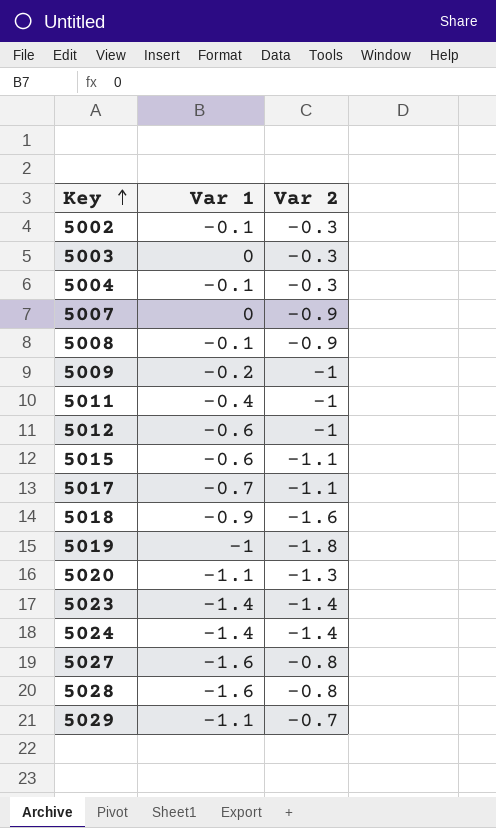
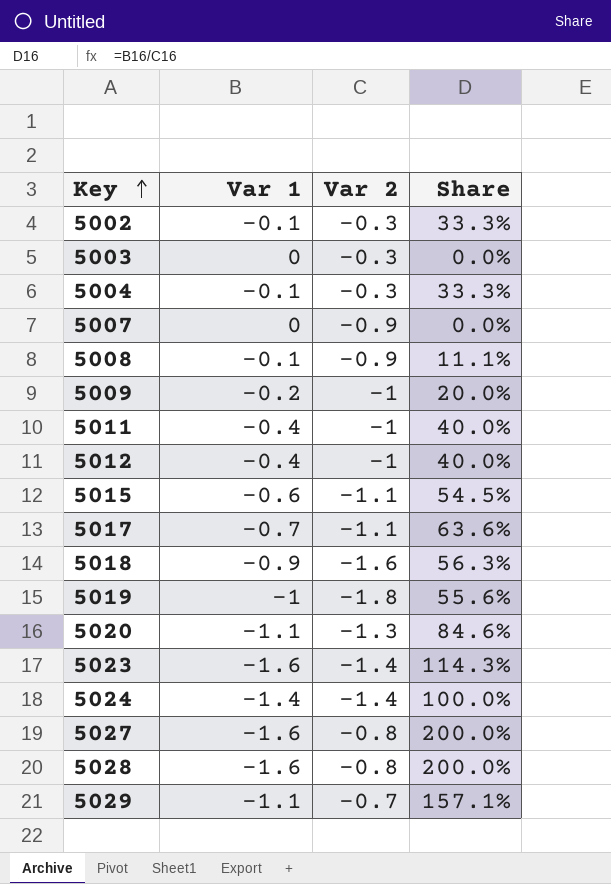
column Share | formula: none -> [Var 1] / [Var 2]
5012 | Var 1: -0.6 -> -0.4
5023 | Var 1: -1.4 -> -1.6

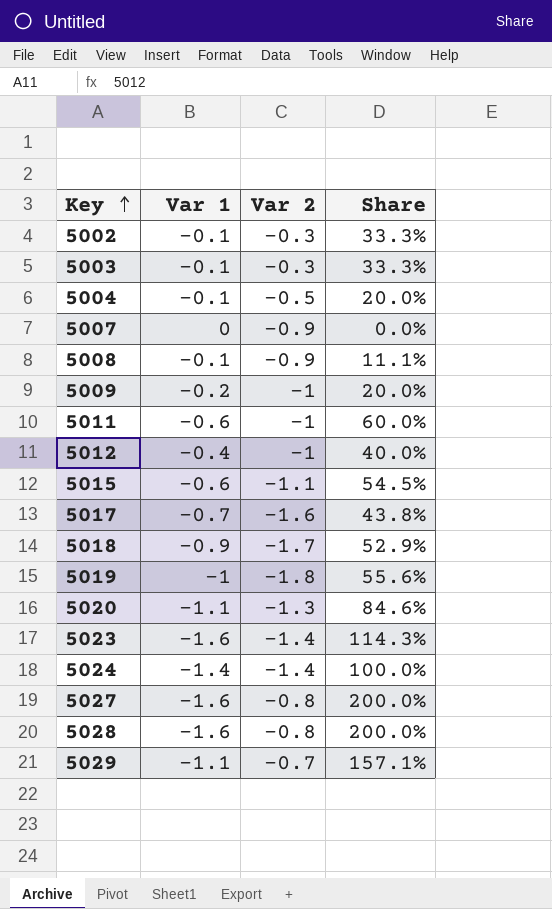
5003 | Var 1: 0 -> -0.1
5003 | Share: 0.0% -> 33.3%
5004 | Var 2: -0.3 -> -0.5
5004 | Share: 33.3% -> 20.0%
5011 | Var 1: -0.4 -> -0.6
5011 | Share: 40.0% -> 60.0%
5017 | Var 2: -1.1 -> -1.6
5017 | Share: 63.6% -> 43.8%
5018 | Var 2: -1.6 -> -1.7
5018 | Share: 56.3% -> 52.9%

